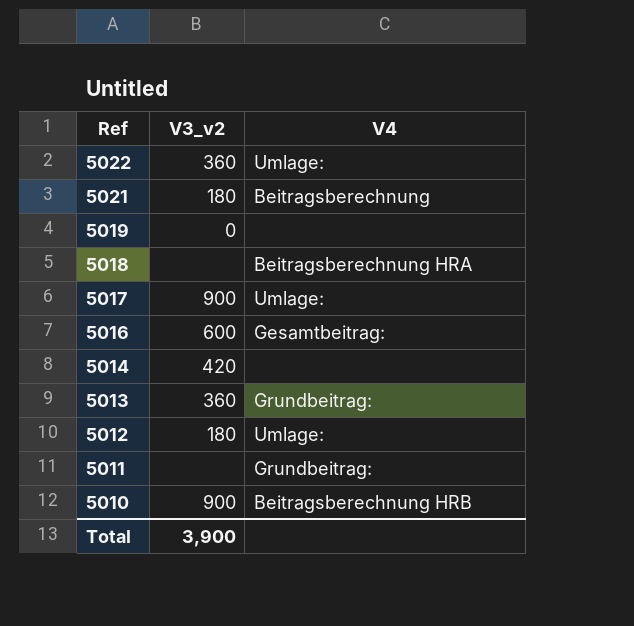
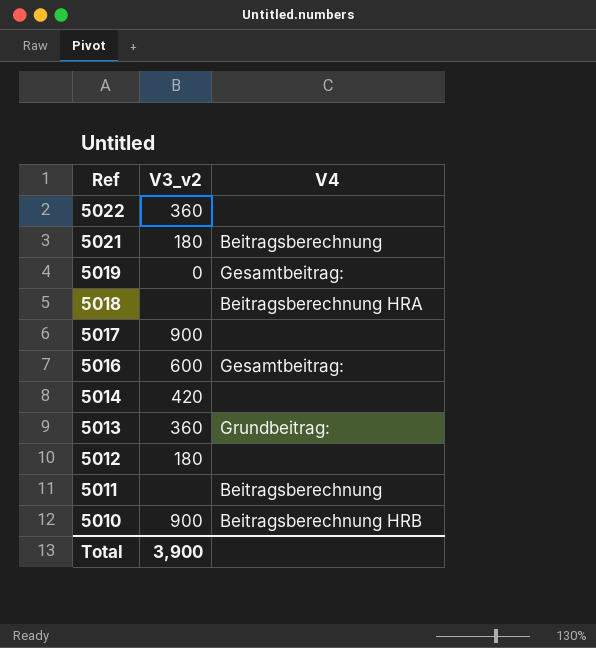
5022 | V4: Umlage: -> none
5019 | V4: none -> Gesamtbeitrag:
5017 | V4: Umlage: -> none
5012 | V4: Umlage: -> none
5011 | V4: Grundbeitrag: -> Beitragsberechnung

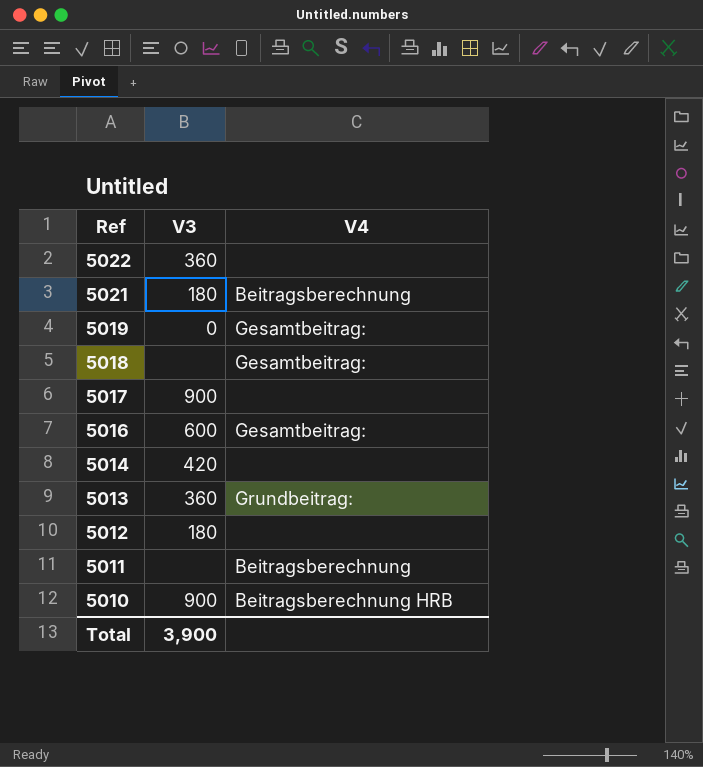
column name: V3_v2 -> V3
5018 | V4: Beitragsberechnung HRA -> Gesamtbeitrag:

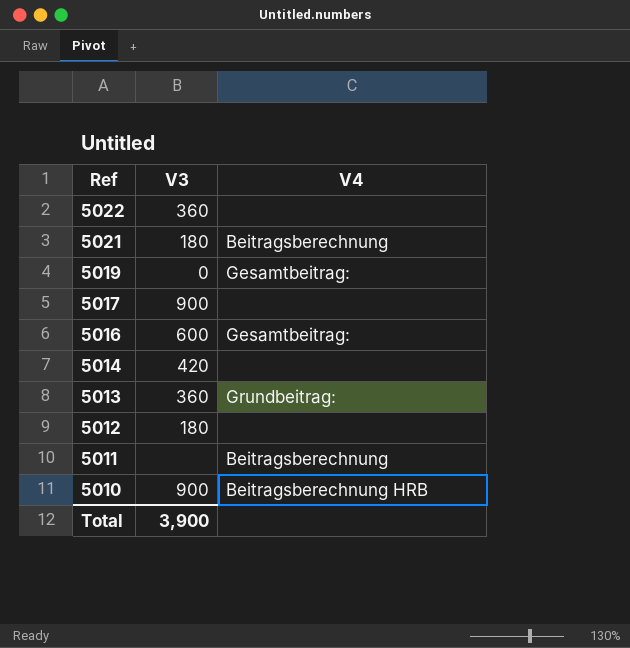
row 5018: none | Gesamtbeitrag: -> none

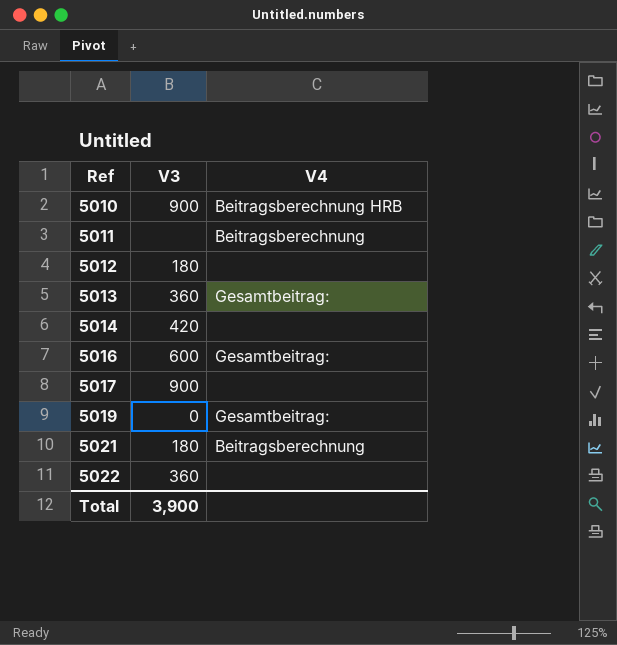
row order: Ref descending -> Ref ascending
5013 | V4: Grundbeitrag: -> Gesamtbeitrag:

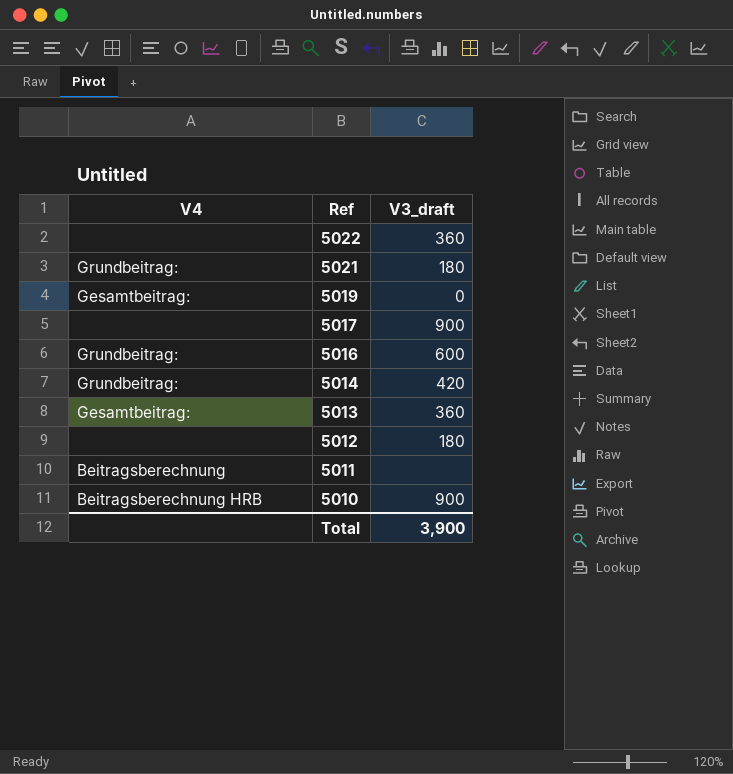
row order: Ref ascending -> Ref descending
column V4 | position: 3 -> 1
column name: V3 -> V3_draft
5021 | V4: Beitragsberechnung -> Grundbeitrag:
5016 | V4: Gesamtbeitrag: -> Grundbeitrag:
5014 | V4: none -> Grundbeitrag:

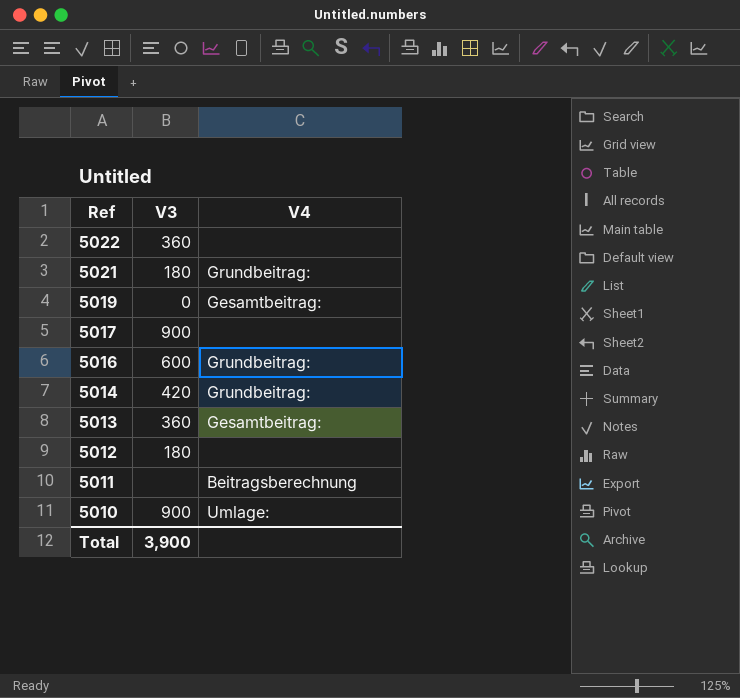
column name: V3_draft -> V3
column V4 | position: 1 -> 3
5010 | V4: Beitragsberechnung HRB -> Umlage:

